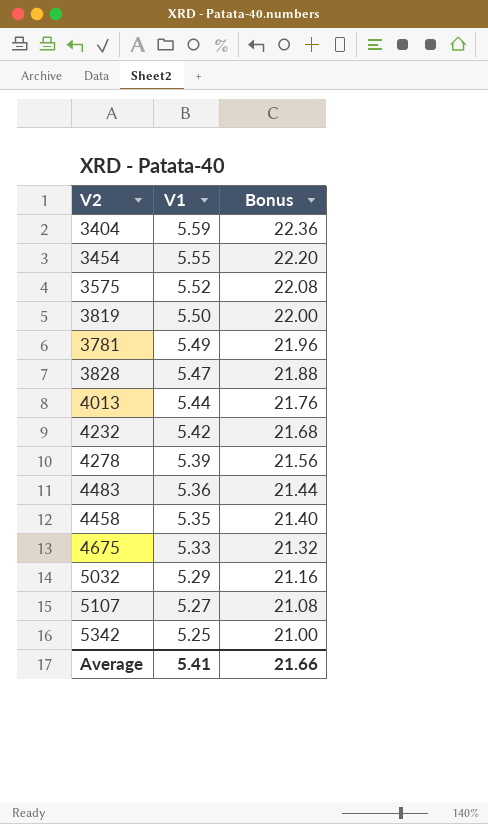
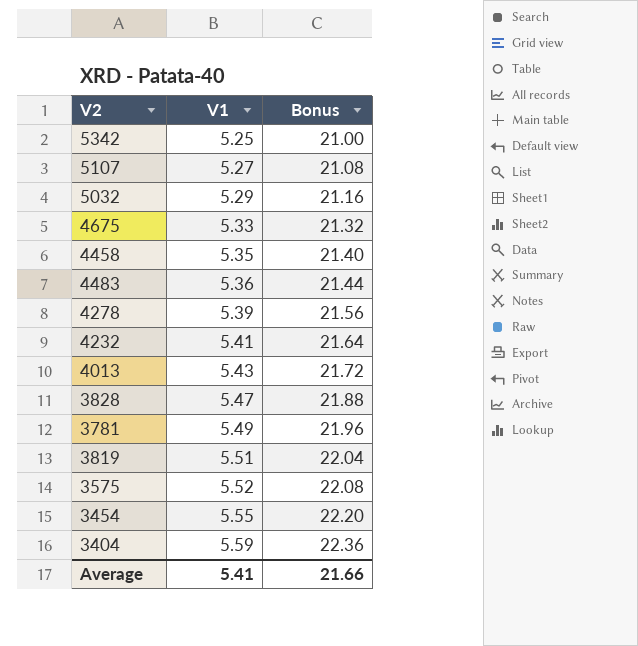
row order: V1 descending -> V1 ascending
4232 | V1: 5.42 -> 5.41
4232 | Bonus: 21.68 -> 21.64
4013 | V1: 5.44 -> 5.43
4013 | Bonus: 21.76 -> 21.72
3819 | V1: 5.50 -> 5.51
3819 | Bonus: 22.00 -> 22.04

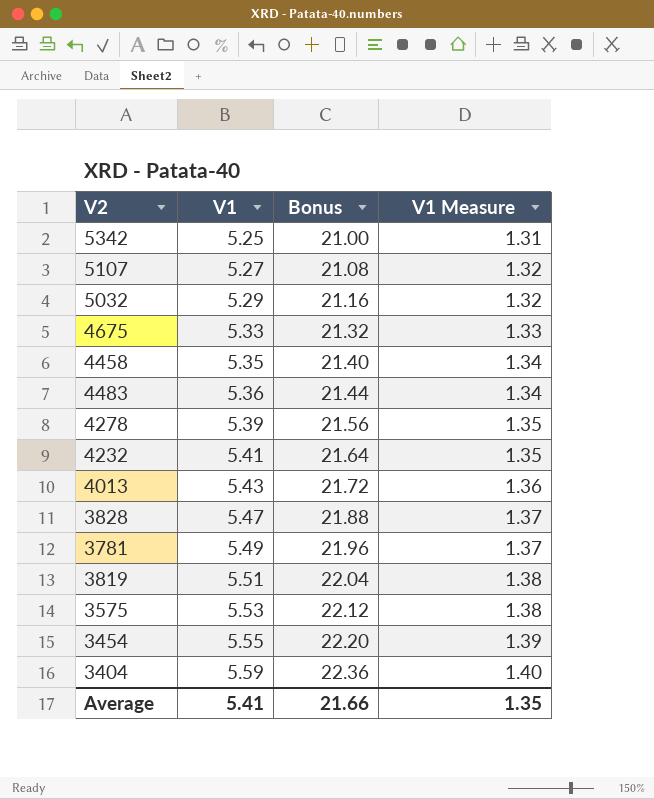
column V1 Measure | formula: none -> [V1] * 0.25
3575 | V1: 5.52 -> 5.53
3575 | Bonus: 22.08 -> 22.12

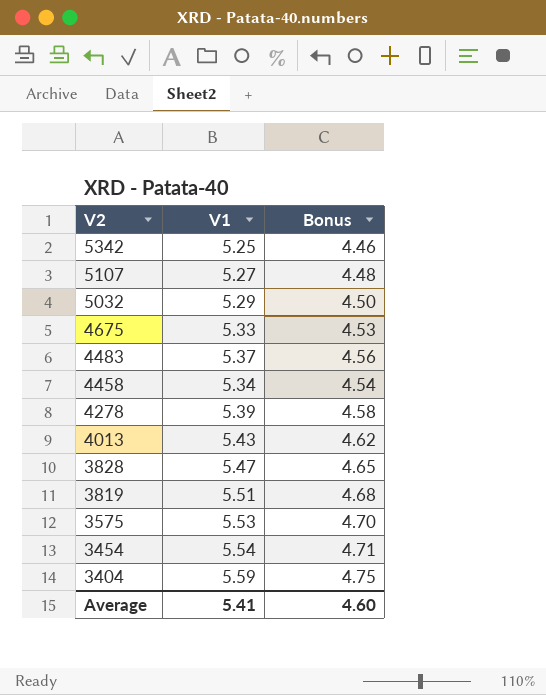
row order: V1 ascending -> V2 descending
column V1 Measure | formula: [V1] * 0.25 -> none
column Bonus | formula: [V1] * 4 -> [V1] * 0.85
row 4232: 5.41 | 21.64 | 1.35 -> none
row 3781: 5.49 | 21.96 | 1.37 -> none
4483 | V1: 5.36 -> 5.37
4458 | V1: 5.35 -> 5.34
3454 | V1: 5.55 -> 5.54
Average | Bonus: 21.66 -> 4.60

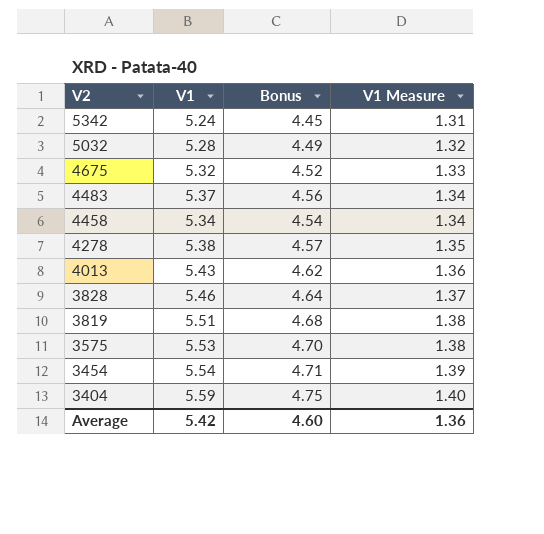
column V1 Measure | formula: none -> [V1] * 0.25
row 5107: 5.27 | 4.48 -> none
5342 | V1: 5.25 -> 5.24
5342 | Bonus: 4.46 -> 4.45
5032 | V1: 5.29 -> 5.28
5032 | Bonus: 4.50 -> 4.49
4675 | V1: 5.33 -> 5.32
4675 | Bonus: 4.53 -> 4.52
4278 | V1: 5.39 -> 5.38
4278 | Bonus: 4.58 -> 4.57
3828 | V1: 5.47 -> 5.46
3828 | Bonus: 4.65 -> 4.64
Average | V1: 5.41 -> 5.42

